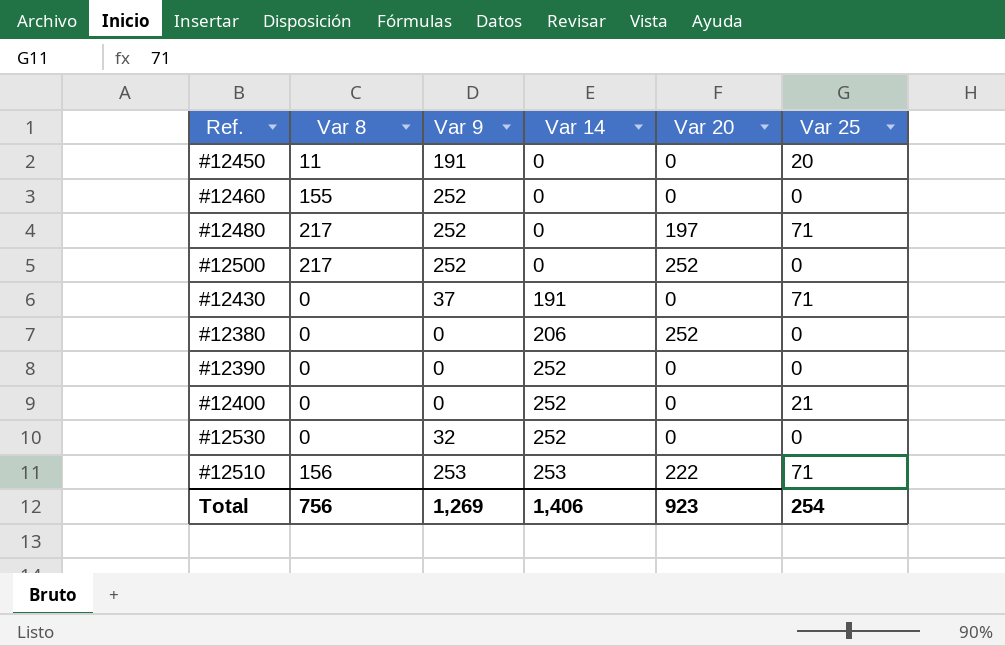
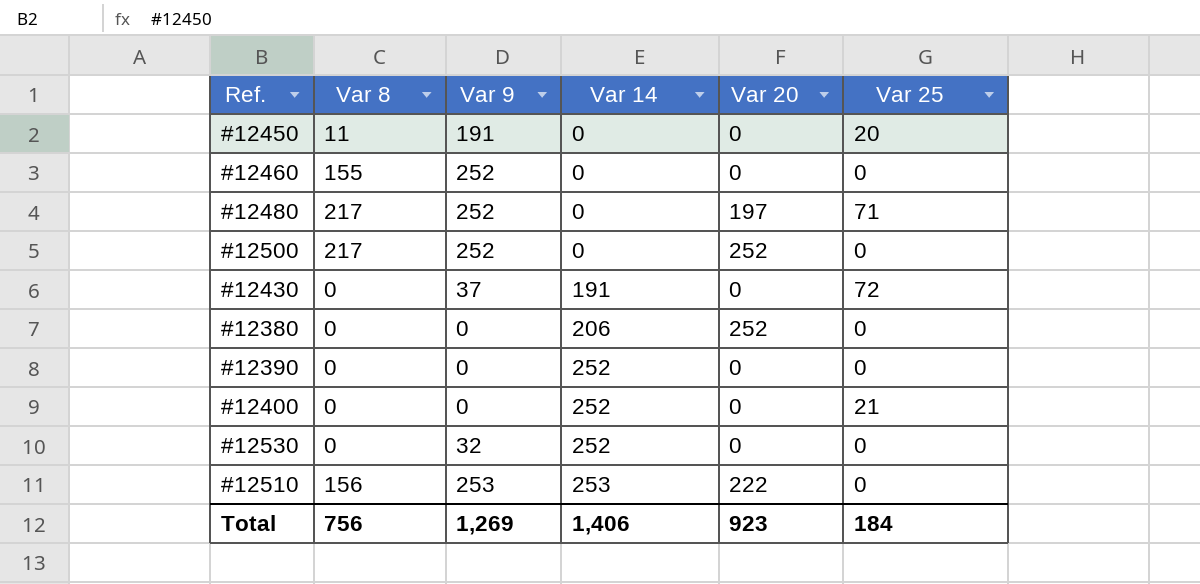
#12430 | Var 25: 71 -> 72
#12510 | Var 25: 71 -> 0
Total | Var 25: 254 -> 184

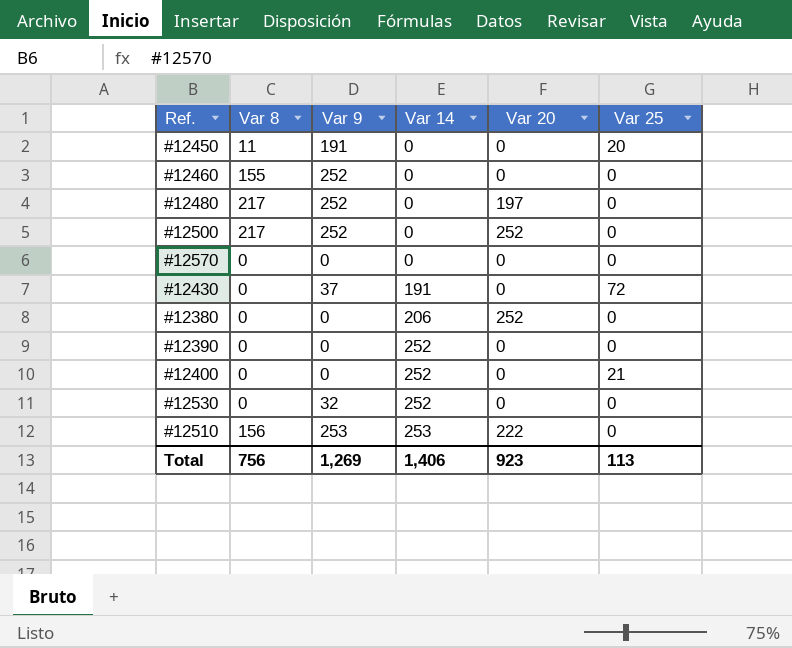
#12480 | Var 25: 71 -> 0
row #12570: none -> 0 | 0 | 0 | 0 | 0
Total | Var 25: 184 -> 113

